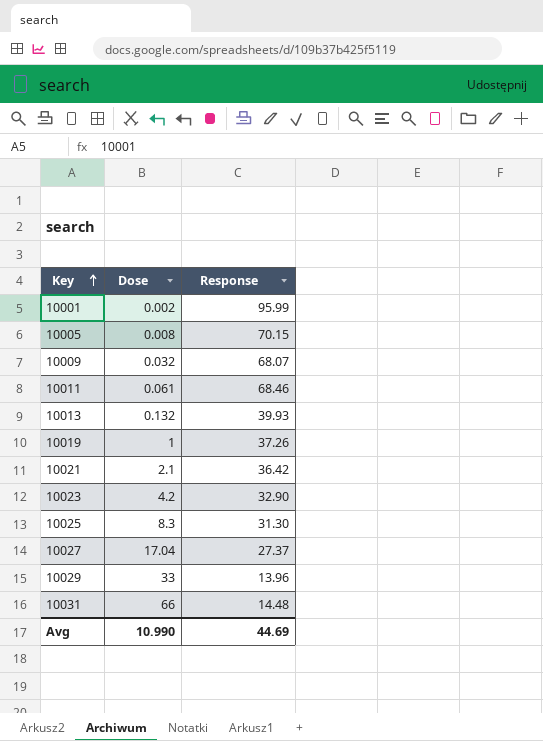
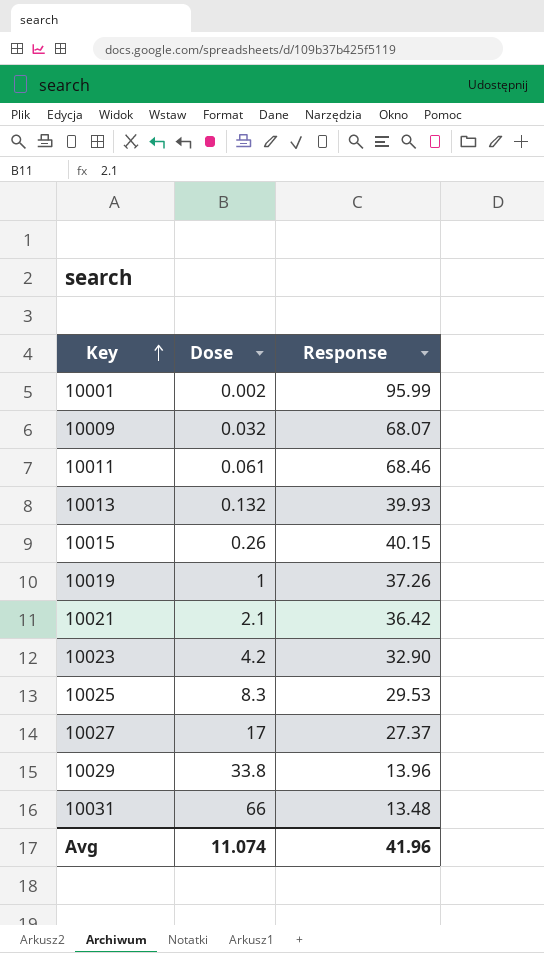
row 10005: 0.008 | 70.15 -> none
row 10015: none -> 0.26 | 40.15
10025 | Response: 31.30 -> 29.53
10027 | Dose: 17.04 -> 17
10029 | Dose: 33 -> 33.8
10031 | Response: 14.48 -> 13.48
Avg | Dose: 10.990 -> 11.074
Avg | Response: 44.69 -> 41.96

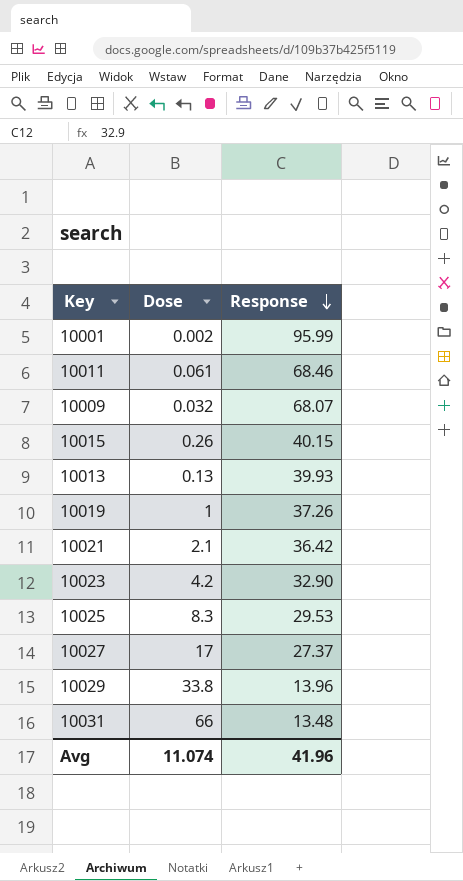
row order: Key ascending -> Response descending
10013 | Dose: 0.132 -> 0.13

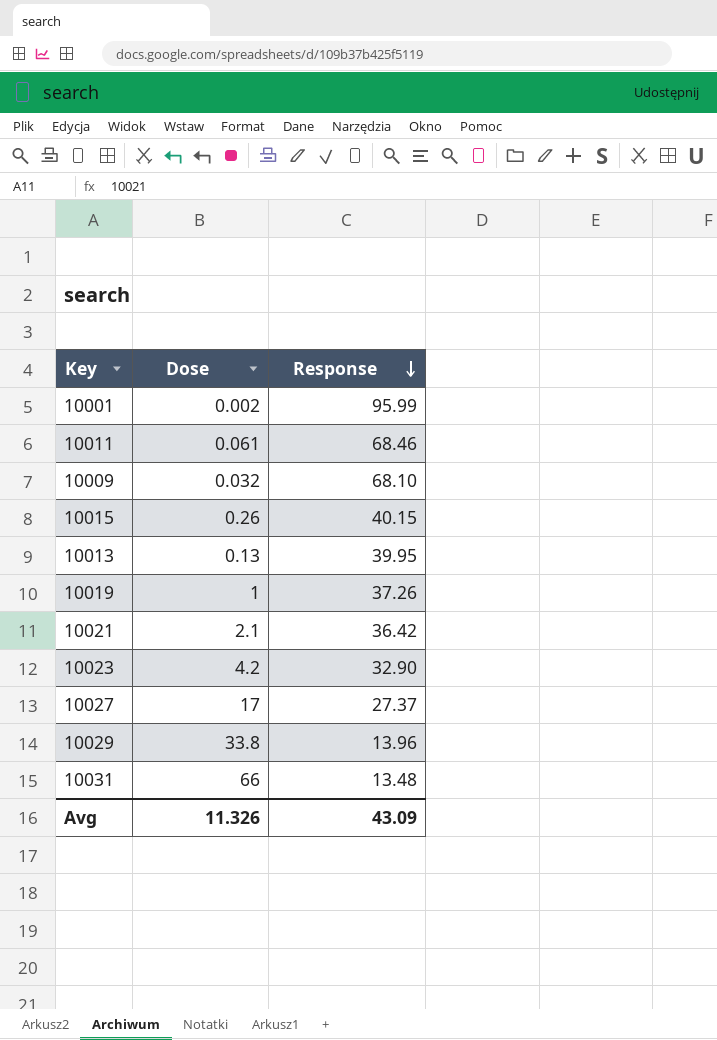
row 10025: 8.3 | 29.53 -> none
10009 | Response: 68.07 -> 68.10
10013 | Response: 39.93 -> 39.95
Avg | Dose: 11.074 -> 11.326
Avg | Response: 41.96 -> 43.09

